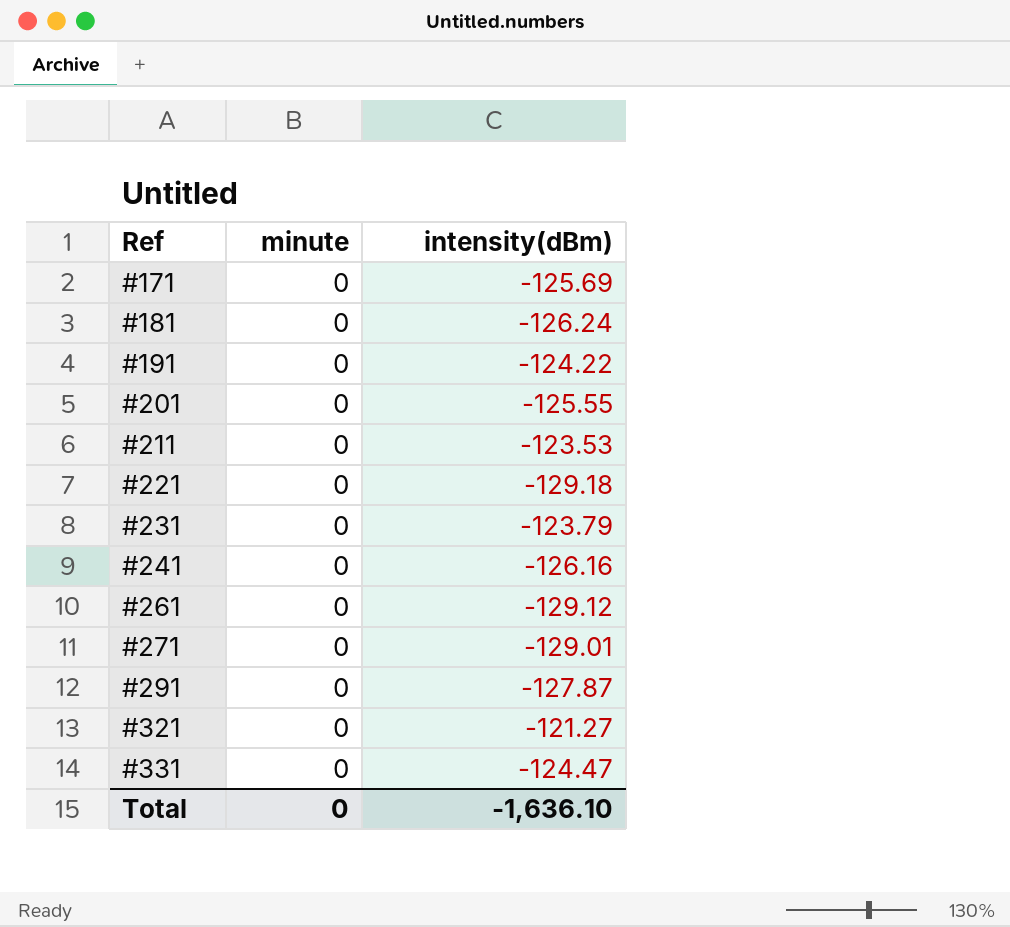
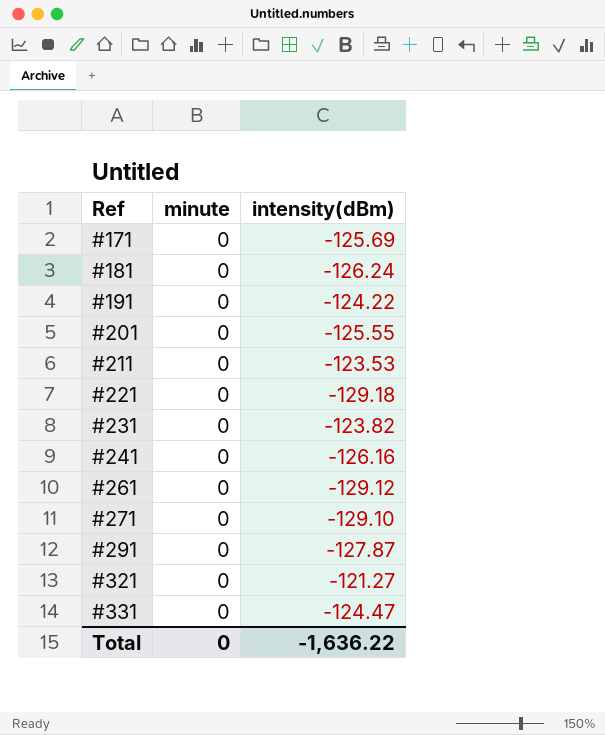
#231 | intensity(dBm): -123.79 -> -123.82
#271 | intensity(dBm): -129.01 -> -129.10
Total | intensity(dBm): -1,636.10 -> -1,636.22

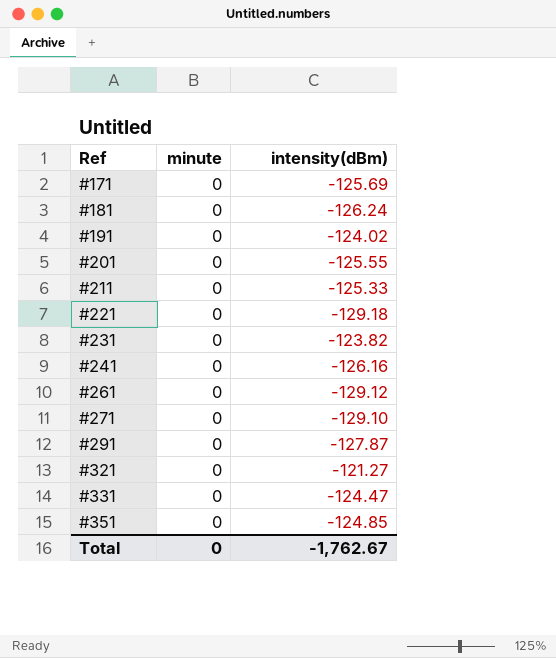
#191 | intensity(dBm): -124.22 -> -124.02
#211 | intensity(dBm): -123.53 -> -125.33
row #351: none -> 0 | -124.85
Total | intensity(dBm): -1,636.22 -> -1,762.67

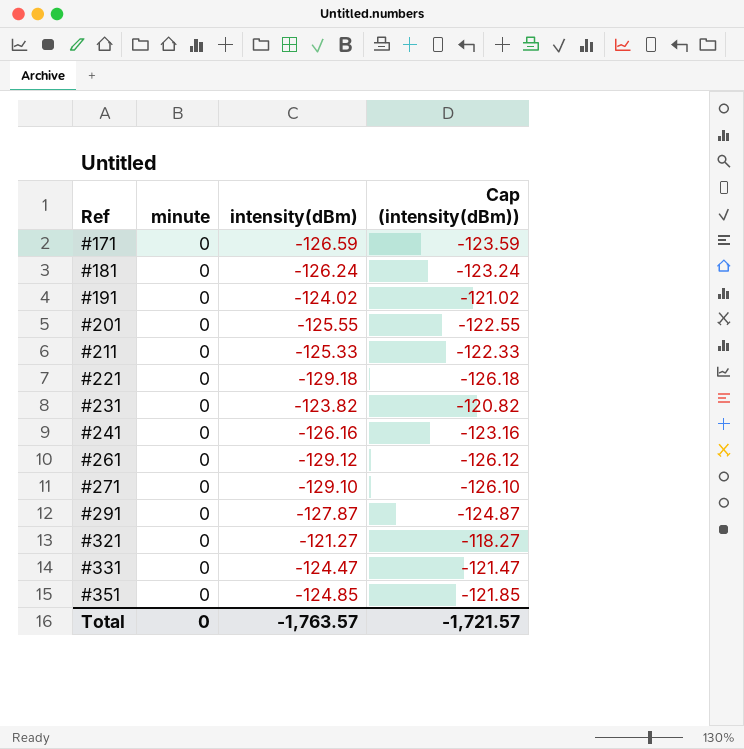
column Cap (intensity(dBm)) | formula: none -> [intensity(dBm)] + 3
#171 | intensity(dBm): -125.69 -> -126.59
Total | intensity(dBm): -1,762.67 -> -1,763.57

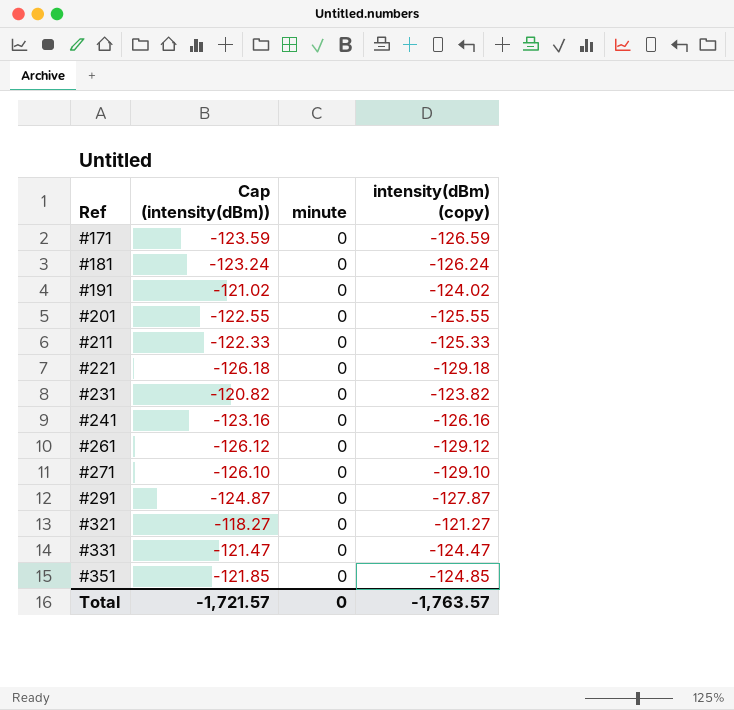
column Cap (intensity(dBm)) | position: 4 -> 2
column name: intensity(dBm) -> intensity(dBm) (copy)

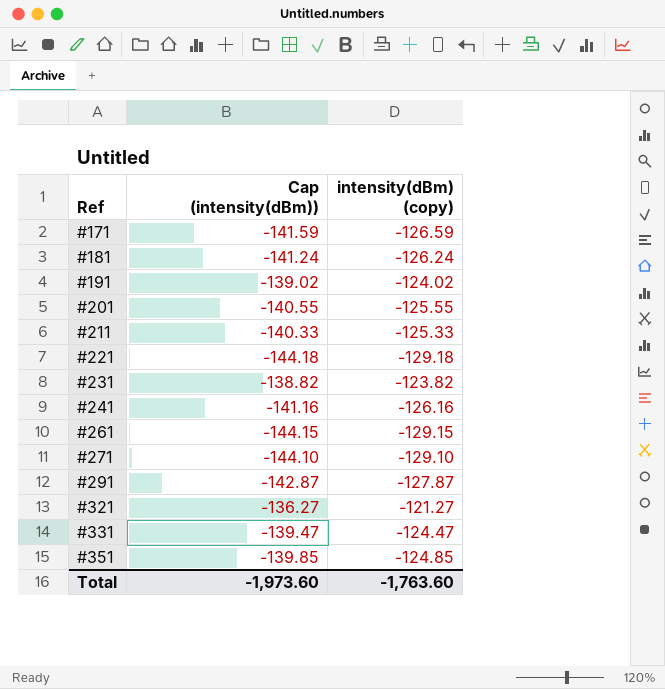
column minute | position: 3 -> none
column Cap (intensity(dBm)) | formula: [intensity(dBm) (copy)] + 3 -> [intensity(dBm) (copy)] - 15
#261 | intensity(dBm) (copy): -129.12 -> -129.15
Total | Cap (intensity(dBm)): -1,721.57 -> -1,973.60
Total | intensity(dBm) (copy): -1,763.57 -> -1,763.60

